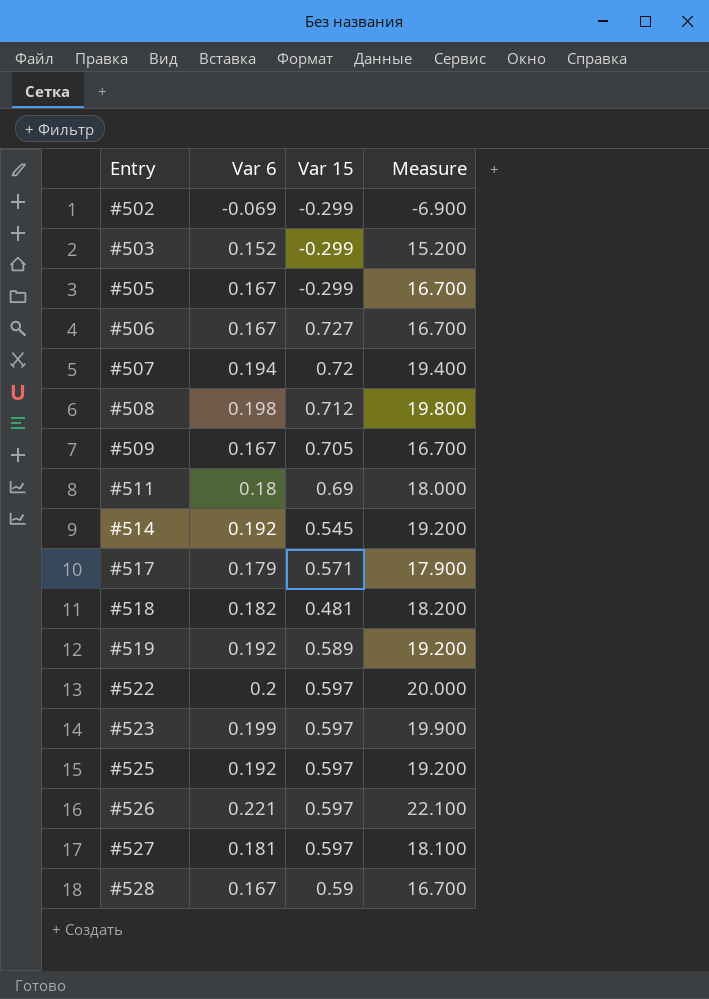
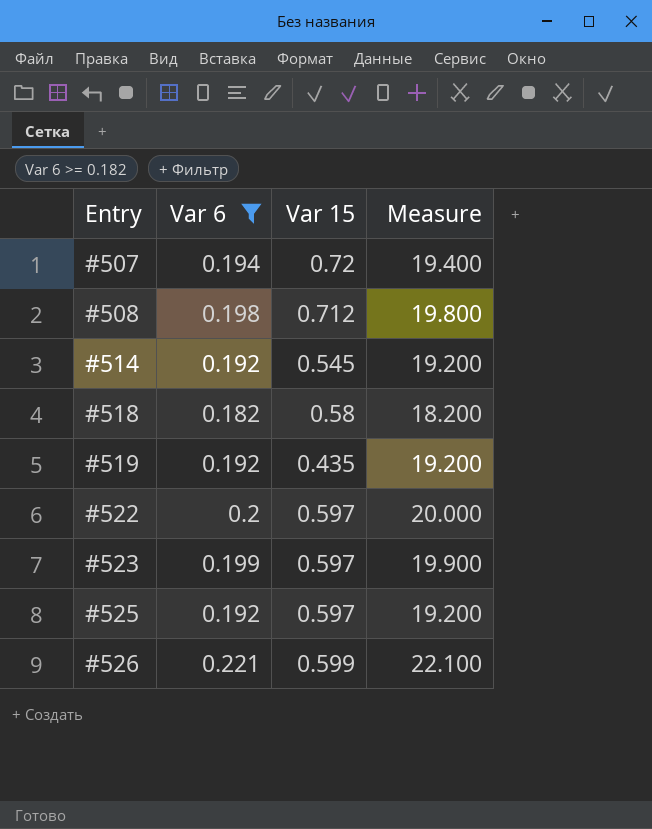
filter: none -> Var 6 >= 0.182
#518 | Var 15: 0.481 -> 0.58
#519 | Var 15: 0.589 -> 0.435
#526 | Var 15: 0.597 -> 0.599

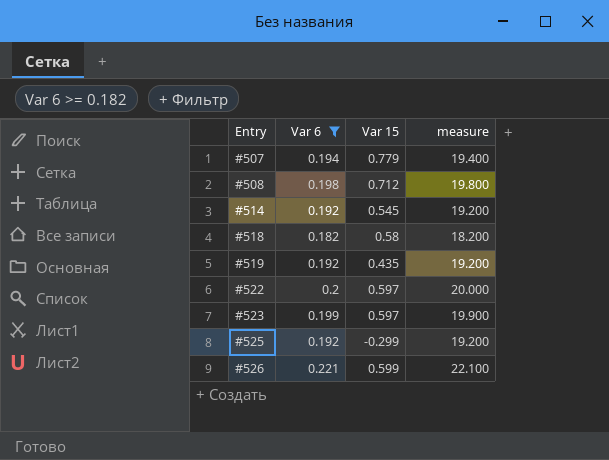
column name: Measure -> measure
#507 | Var 15: 0.72 -> 0.779
#525 | Var 15: 0.597 -> -0.299

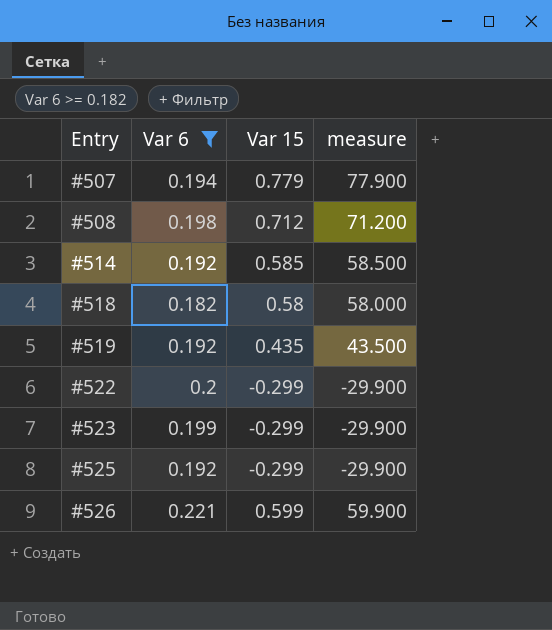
column measure | formula: [Var 6] * 100 -> [Var 15] * 100
#514 | Var 15: 0.545 -> 0.585
#522 | Var 15: 0.597 -> -0.299
#523 | Var 15: 0.597 -> -0.299

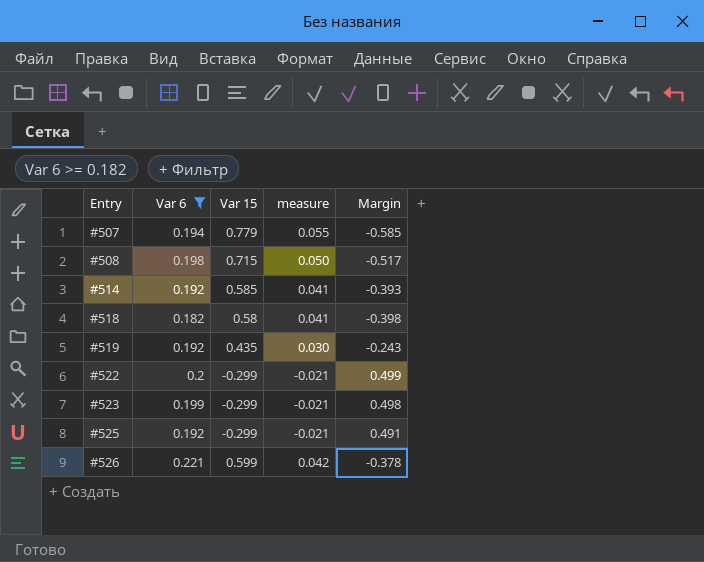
column measure | formula: [Var 15] * 100 -> [Var 15] * 0.07
column Margin | formula: none -> [Var 6] - [Var 15]
#508 | Var 15: 0.712 -> 0.715

